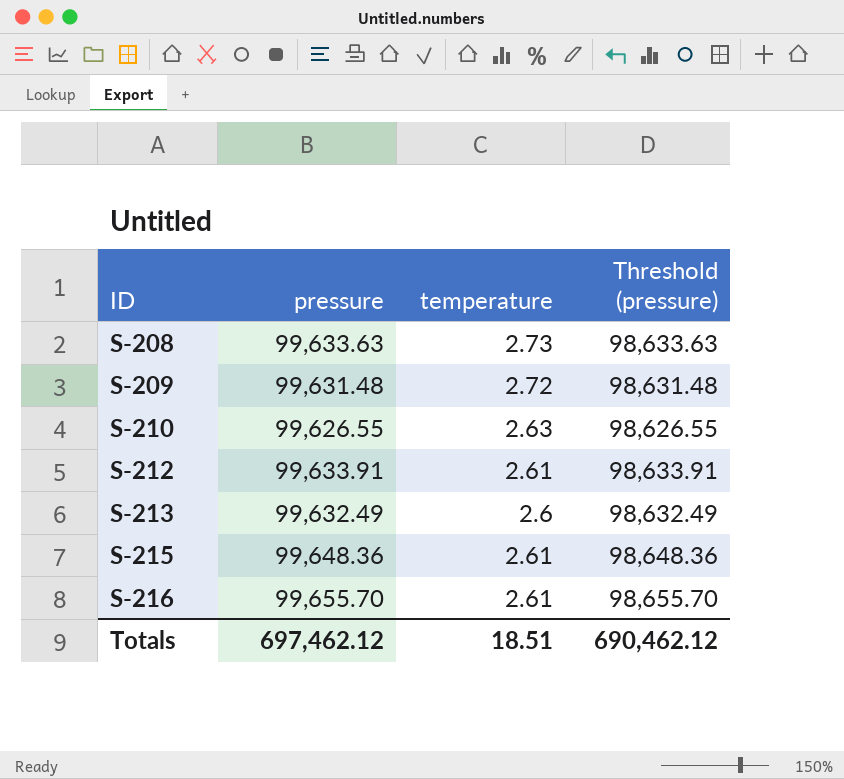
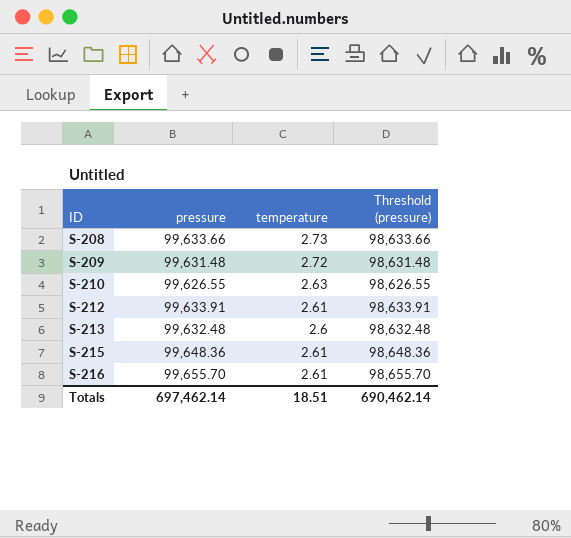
S-208 | pressure: 99,633.63 -> 99,633.66
S-208 | Threshold (pressure): 98,633.63 -> 98,633.66
S-213 | pressure: 99,632.49 -> 99,632.48
S-213 | Threshold (pressure): 98,632.49 -> 98,632.48
Totals | pressure: 697,462.12 -> 697,462.14
Totals | Threshold (pressure): 690,462.12 -> 690,462.14

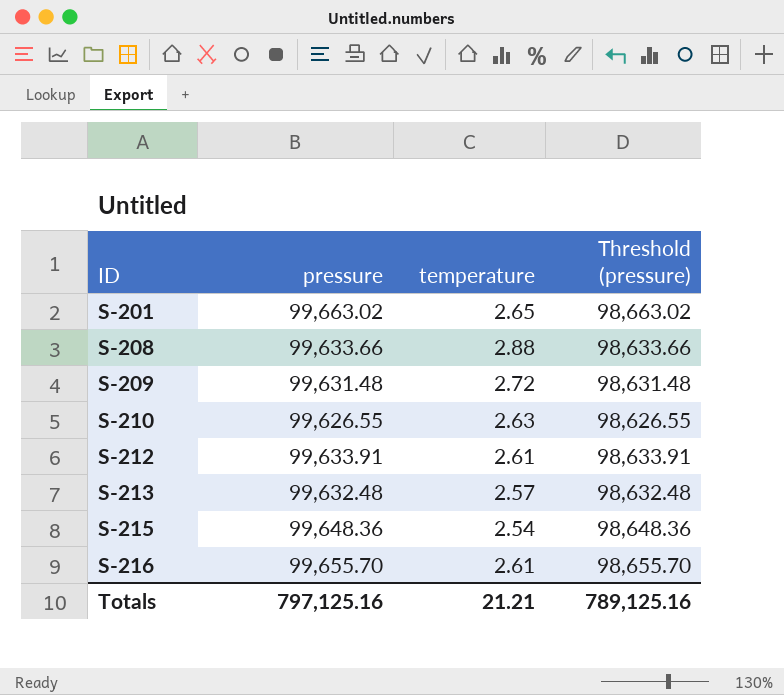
row S-201: none -> 99,663.02 | 2.65 | 98,663.02
S-208 | temperature: 2.73 -> 2.88
S-213 | temperature: 2.6 -> 2.57
S-215 | temperature: 2.61 -> 2.54
Totals | pressure: 697,462.14 -> 797,125.16
Totals | temperature: 18.51 -> 21.21
Totals | Threshold (pressure): 690,462.14 -> 789,125.16

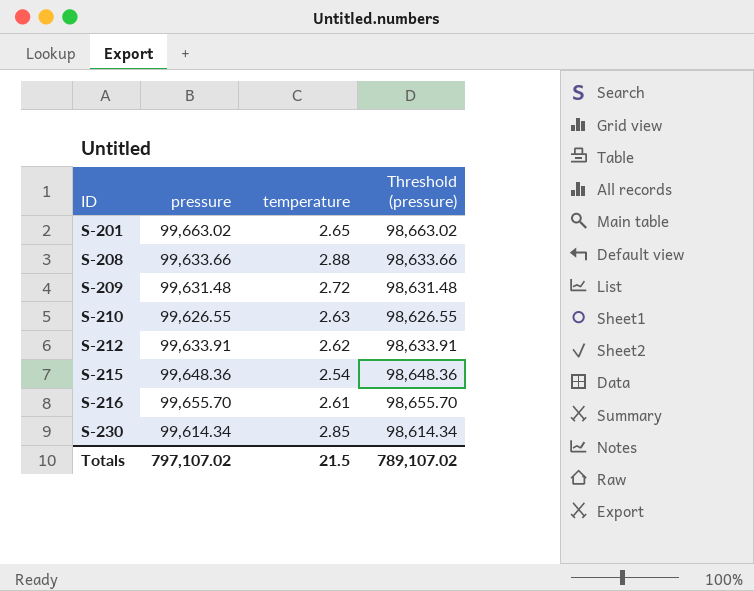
row S-213: 99,632.48 | 2.57 | 98,632.48 -> none
S-212 | temperature: 2.61 -> 2.62
row S-230: none -> 99,614.34 | 2.85 | 98,614.34
Totals | pressure: 797,125.16 -> 797,107.02
Totals | temperature: 21.21 -> 21.5
Totals | Threshold (pressure): 789,125.16 -> 789,107.02

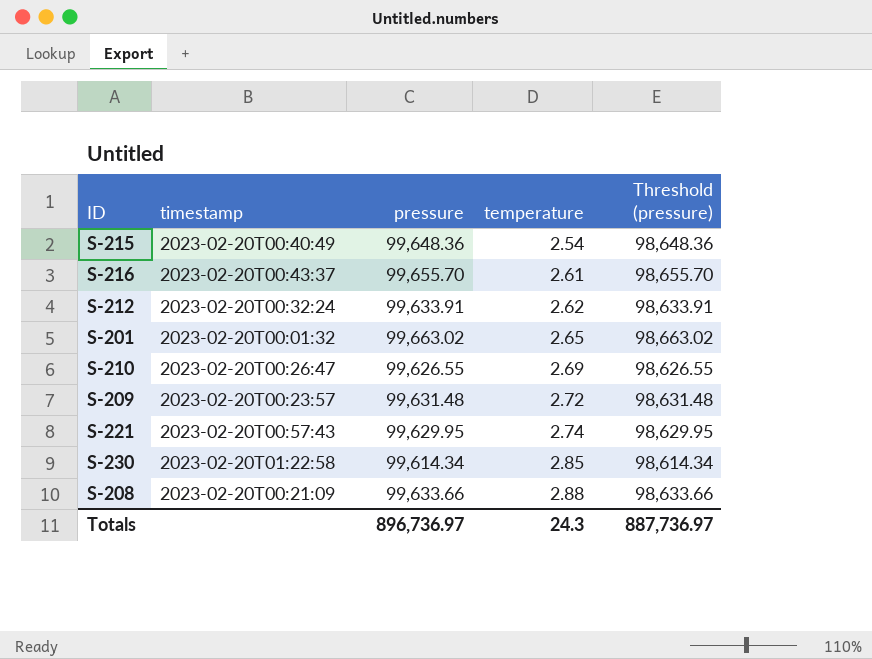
row order: ID ascending -> temperature ascending
column timestamp | position: none -> 2
S-210 | temperature: 2.63 -> 2.69
row S-221: none -> 2023-02-20T00:57:43 | 99,629.95 | 2.74 | 98,629.95
Totals | pressure: 797,107.02 -> 896,736.97
Totals | temperature: 21.5 -> 24.3
Totals | Threshold (pressure): 789,107.02 -> 887,736.97

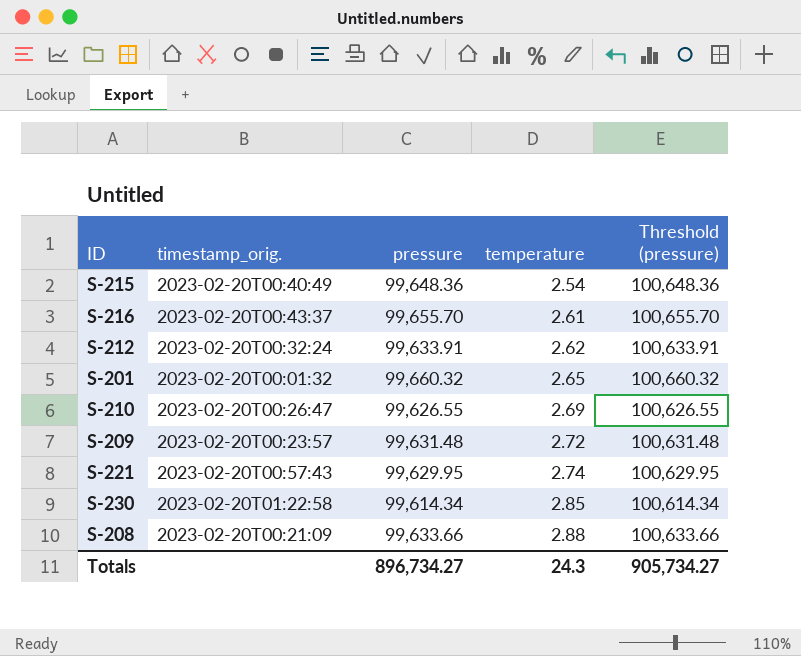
column name: timestamp -> timestamp_orig.
column Threshold (pressure) | formula: [pressure] - 1000 -> [pressure] + 1000
S-201 | pressure: 99,663.02 -> 99,660.32
Totals | pressure: 896,736.97 -> 896,734.27
Totals | Threshold (pressure): 887,736.97 -> 905,734.27

